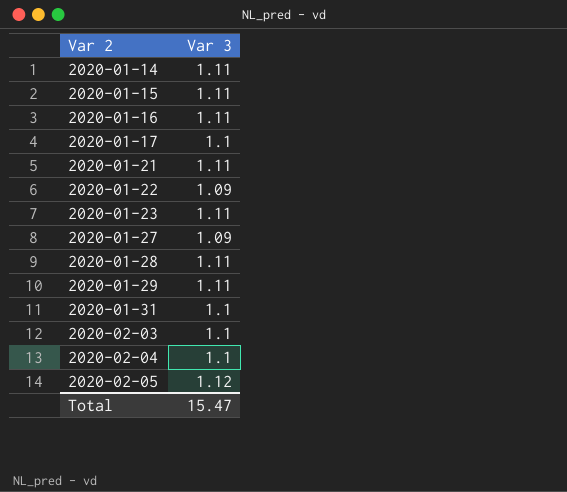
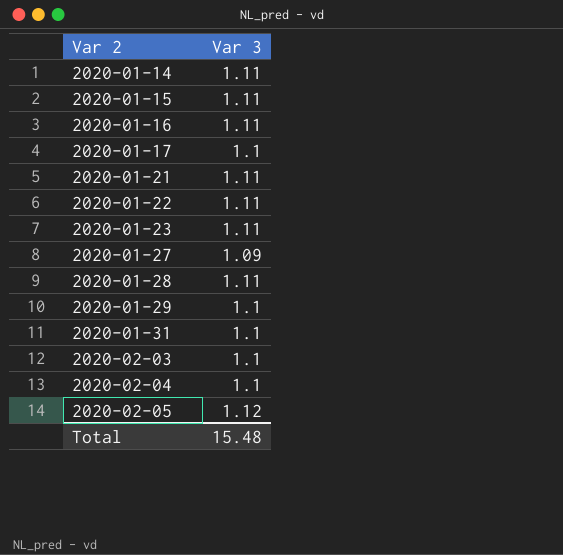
2020-01-22 | Var 3: 1.09 -> 1.11
2020-01-29 | Var 3: 1.11 -> 1.1
Total | Var 3: 15.47 -> 15.48

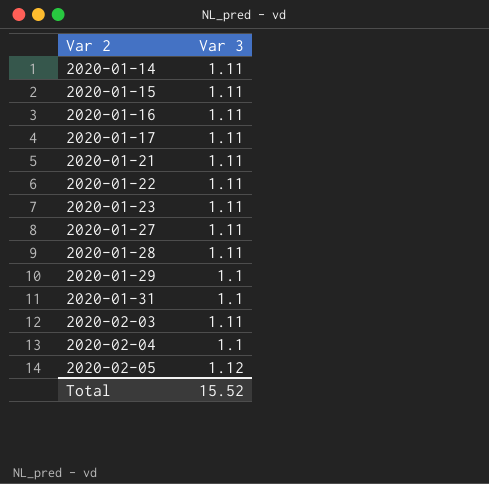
2020-01-17 | Var 3: 1.1 -> 1.11
2020-01-27 | Var 3: 1.09 -> 1.11
2020-02-03 | Var 3: 1.1 -> 1.11
Total | Var 3: 15.48 -> 15.52

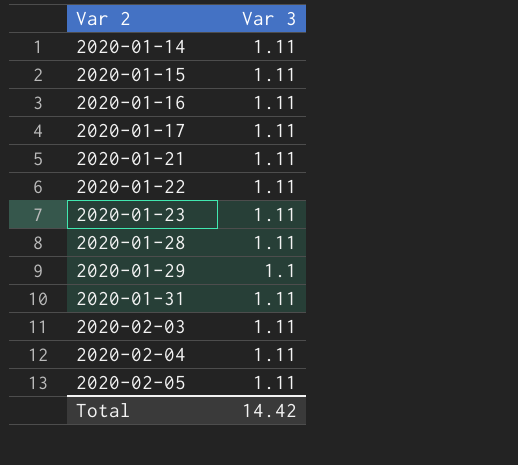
row 2020-01-27: 1.11 -> none
2020-01-31 | Var 3: 1.1 -> 1.11
2020-02-04 | Var 3: 1.1 -> 1.11
2020-02-05 | Var 3: 1.12 -> 1.11
Total | Var 3: 15.52 -> 14.42

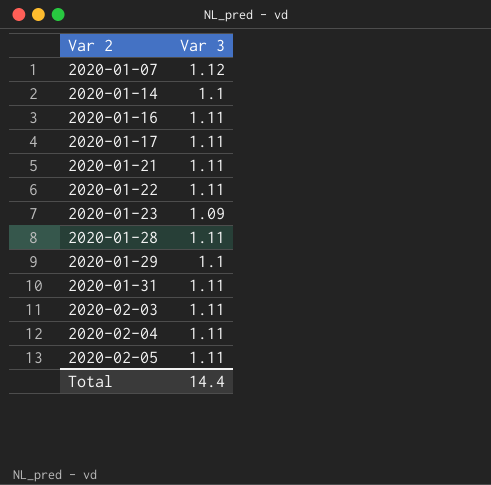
row 2020-01-15: 1.11 -> none
row 2020-01-07: none -> 1.12
2020-01-14 | Var 3: 1.11 -> 1.1
2020-01-23 | Var 3: 1.11 -> 1.09
Total | Var 3: 14.42 -> 14.4

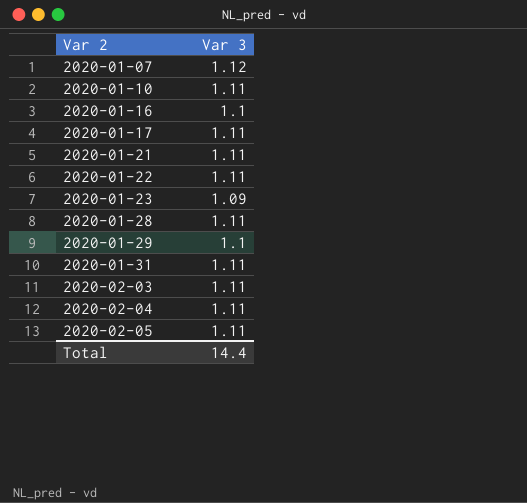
row 2020-01-14: 1.1 -> none
row 2020-01-10: none -> 1.11
2020-01-16 | Var 3: 1.11 -> 1.1

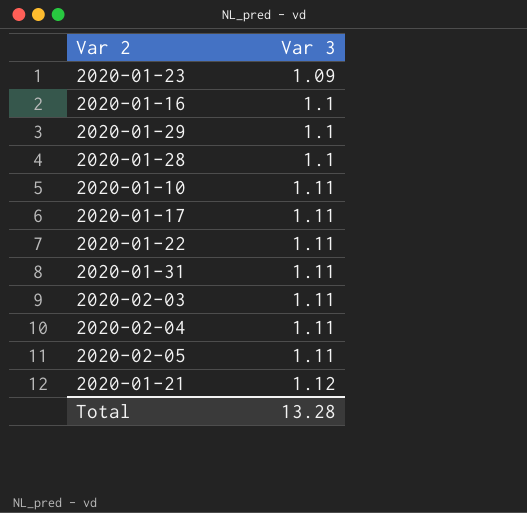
row order: Var 2 ascending -> Var 3 ascending
row 2020-01-07: 1.12 -> none
2020-01-28 | Var 3: 1.11 -> 1.1
2020-01-21 | Var 3: 1.11 -> 1.12
Total | Var 3: 14.4 -> 13.28

